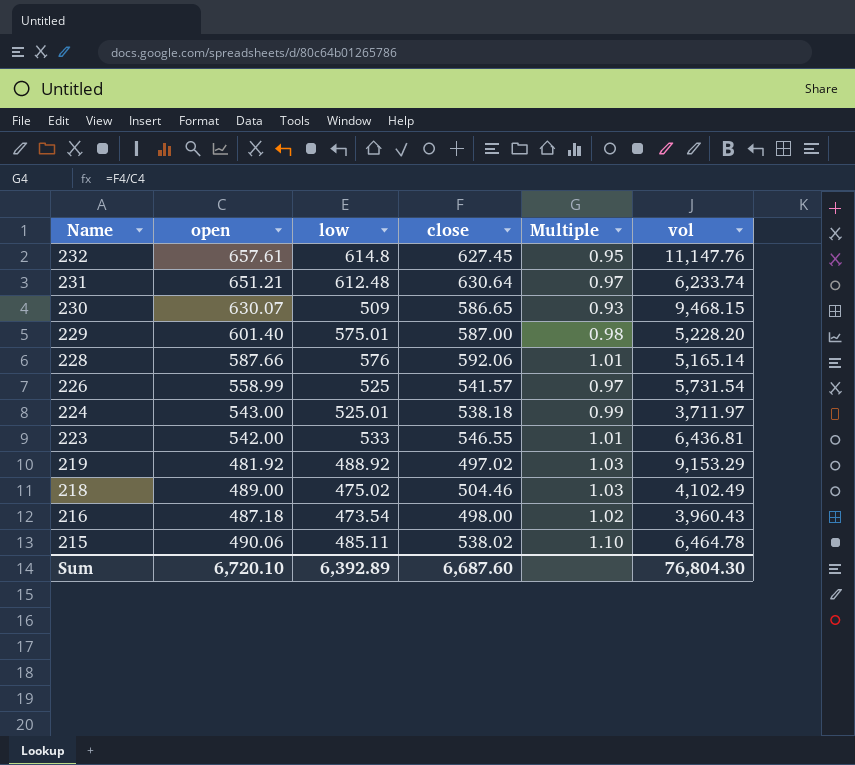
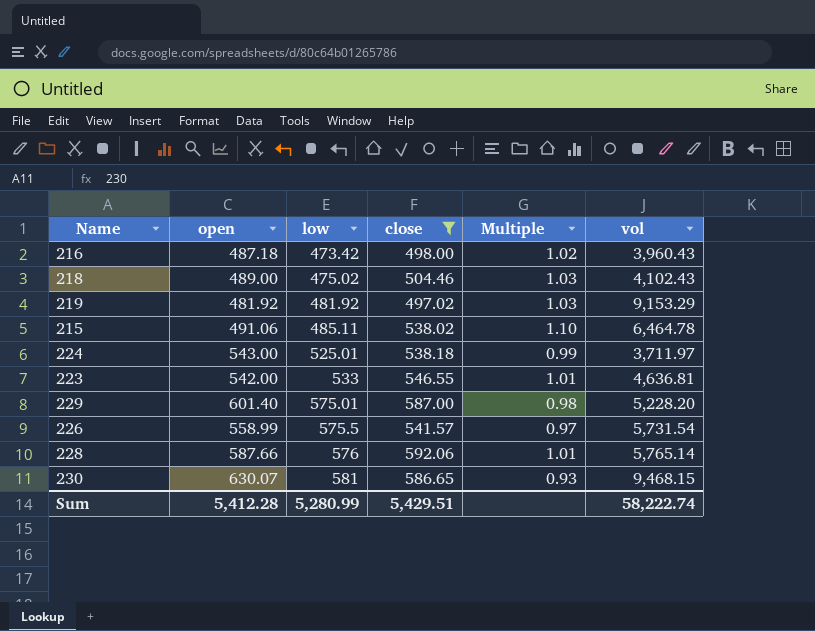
filter: none -> close <= 592.06
row order: Name descending -> low ascending
216 | low: 473.54 -> 473.42
218 | vol: 4,102.49 -> 4,102.43
219 | low: 488.92 -> 481.92
215 | open: 490.06 -> 491.06
223 | vol: 6,436.81 -> 4,636.81
226 | low: 525 -> 575.5
228 | vol: 5,165.14 -> 5,765.14
230 | low: 509 -> 581
Sum | open: 6,720.10 -> 5,412.28
Sum | low: 6,392.89 -> 5,280.99
Sum | close: 6,687.60 -> 5,429.51
Sum | vol: 76,804.30 -> 58,222.74

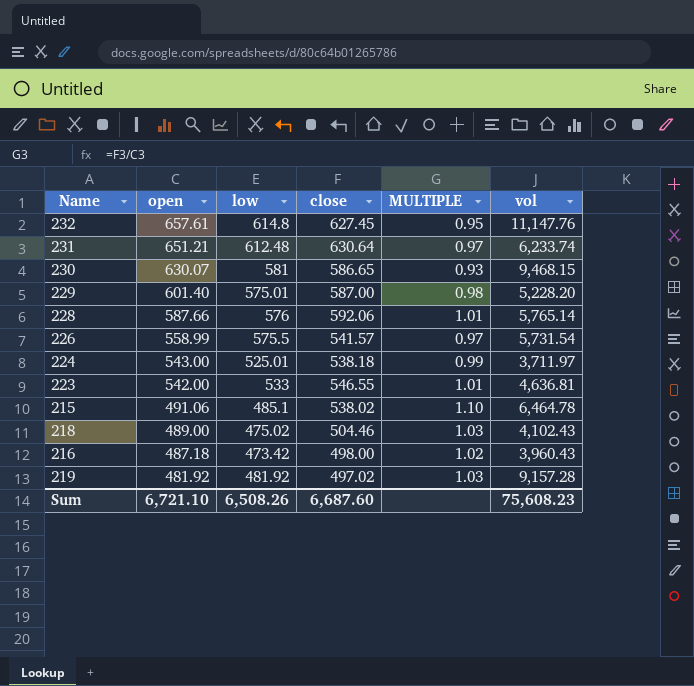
filter: close <= 592.06 -> none
row order: low ascending -> open descending
column name: Multiple -> MULTIPLE
215 | low: 485.11 -> 485.1
219 | vol: 9,153.29 -> 9,157.28
Sum | open: 5,412.28 -> 6,721.10
Sum | low: 5,280.99 -> 6,508.26
Sum | close: 5,429.51 -> 6,687.60
Sum | vol: 58,222.74 -> 75,608.23

